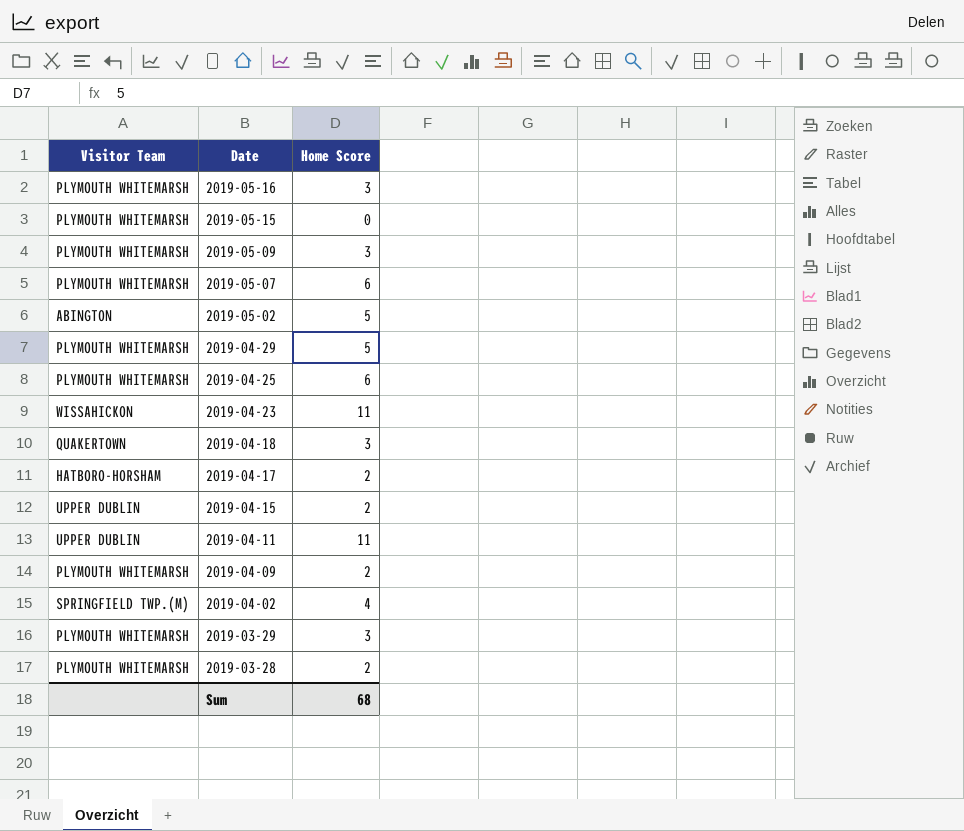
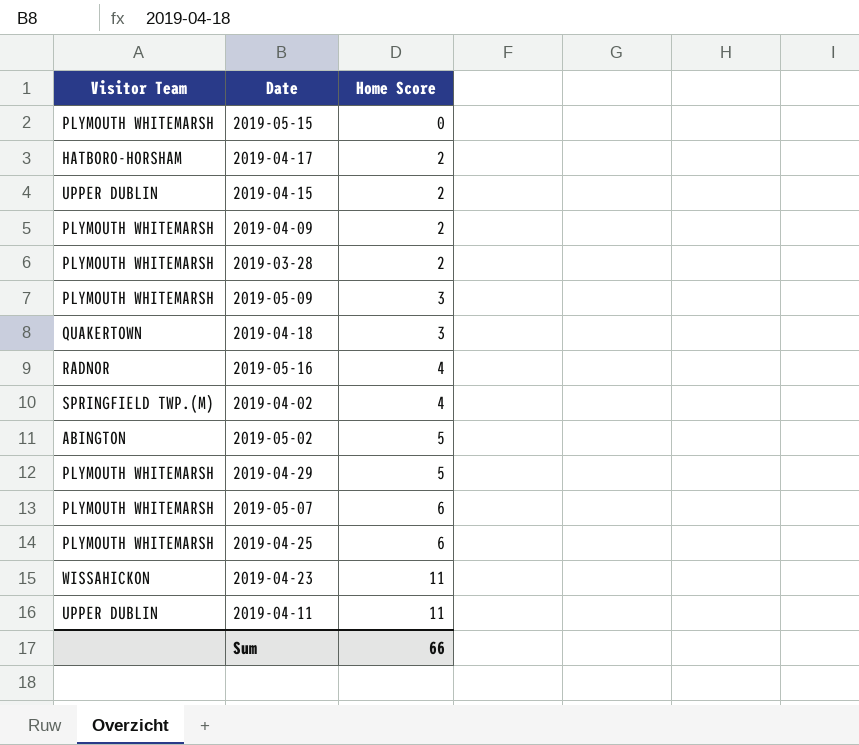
row order: Date descending -> Home Score ascending
row 2019-03-29: PLYMOUTH WHITEMARSH | 3 -> none
2019-05-16 | Visitor Team: PLYMOUTH WHITEMARSH -> RADNOR
2019-05-16 | Home Score: 3 -> 4
Sum | Home Score: 68 -> 66

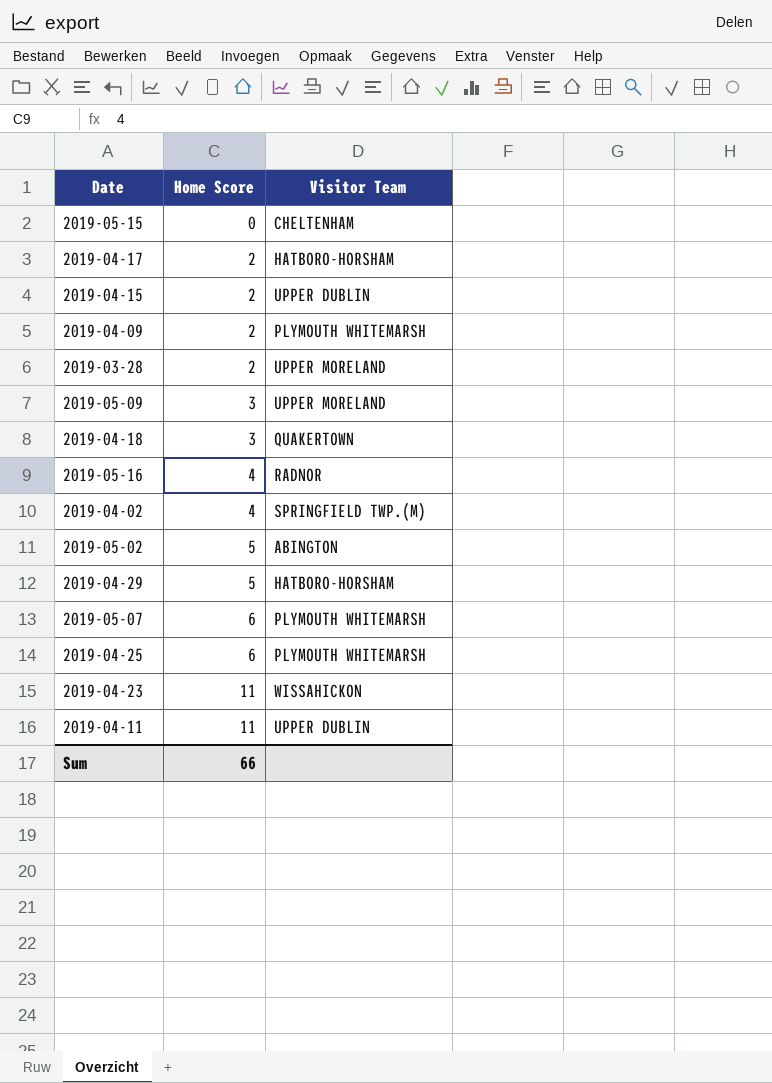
column Visitor Team | position: 1 -> 3
2019-05-15 | Visitor Team: PLYMOUTH WHITEMARSH -> CHELTENHAM
2019-03-28 | Visitor Team: PLYMOUTH WHITEMARSH -> UPPER MORELAND
2019-05-09 | Visitor Team: PLYMOUTH WHITEMARSH -> UPPER MORELAND
2019-04-29 | Visitor Team: PLYMOUTH WHITEMARSH -> HATBORO-HORSHAM

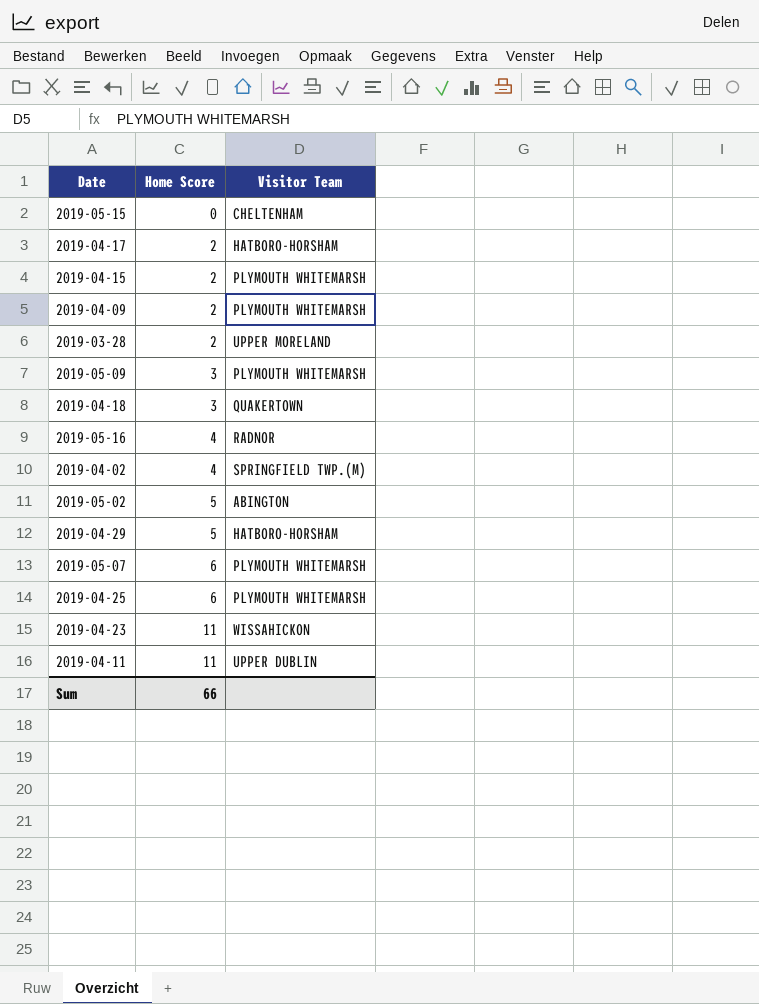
2019-04-15 | Visitor Team: UPPER DUBLIN -> PLYMOUTH WHITEMARSH
2019-05-09 | Visitor Team: UPPER MORELAND -> PLYMOUTH WHITEMARSH

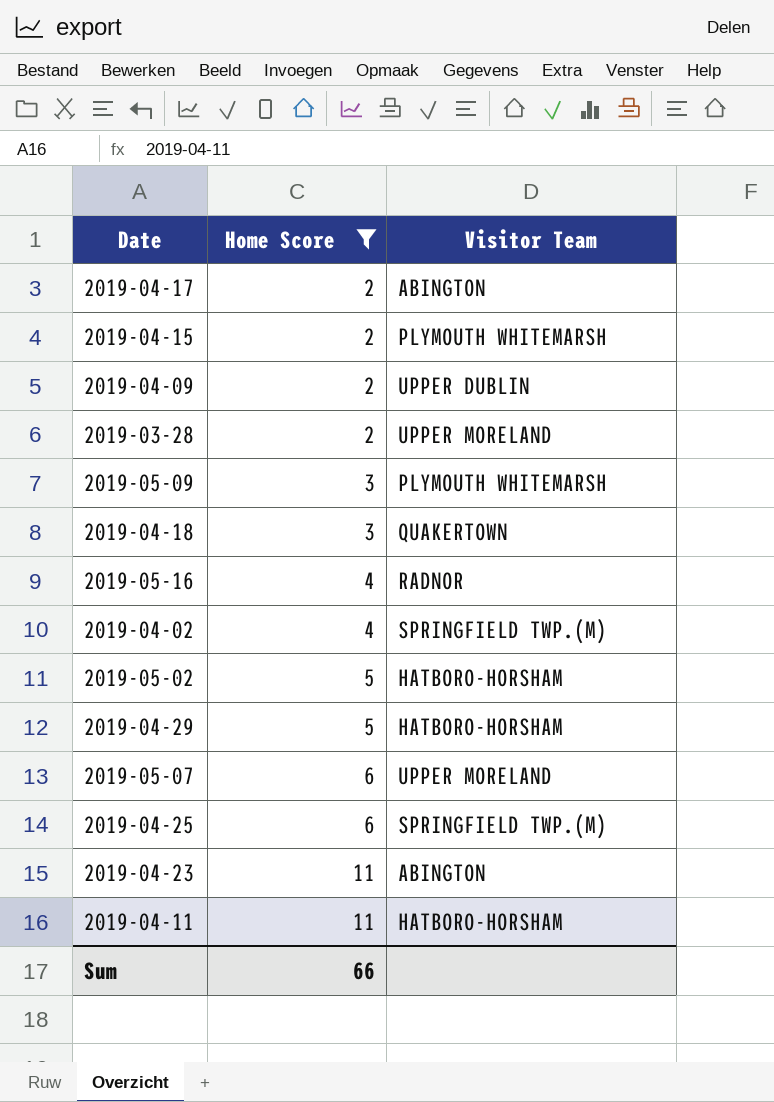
filter: none -> Home Score != 0
2019-04-17 | Visitor Team: HATBORO-HORSHAM -> ABINGTON
2019-04-09 | Visitor Team: PLYMOUTH WHITEMARSH -> UPPER DUBLIN
2019-05-02 | Visitor Team: ABINGTON -> HATBORO-HORSHAM
2019-05-07 | Visitor Team: PLYMOUTH WHITEMARSH -> UPPER MORELAND
2019-04-25 | Visitor Team: PLYMOUTH WHITEMARSH -> SPRINGFIELD TWP.(M)
2019-04-23 | Visitor Team: WISSAHICKON -> ABINGTON
2019-04-11 | Visitor Team: UPPER DUBLIN -> HATBORO-HORSHAM

